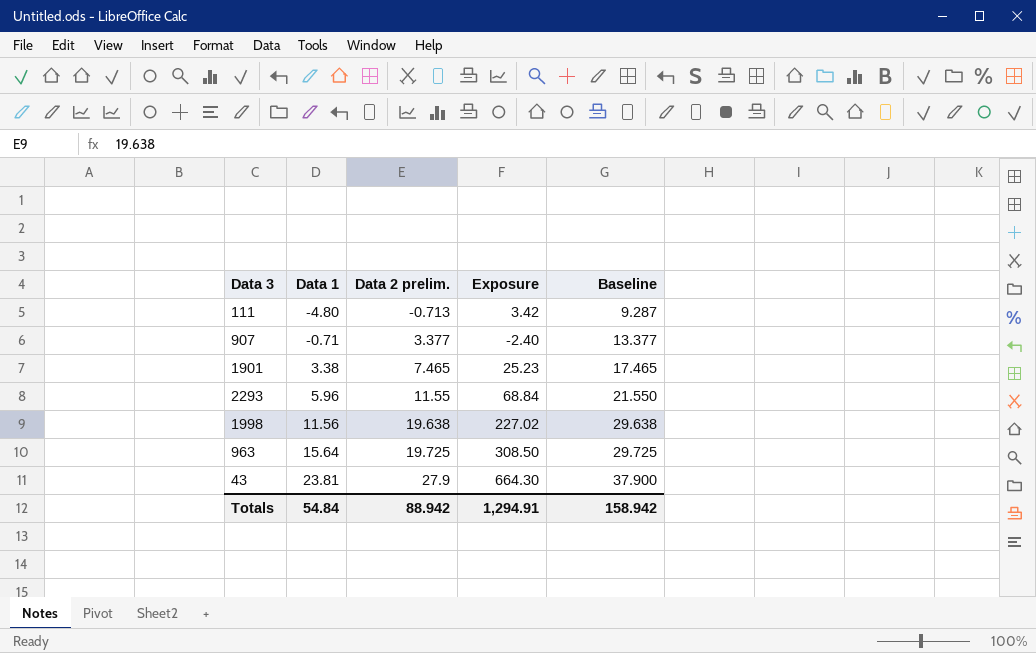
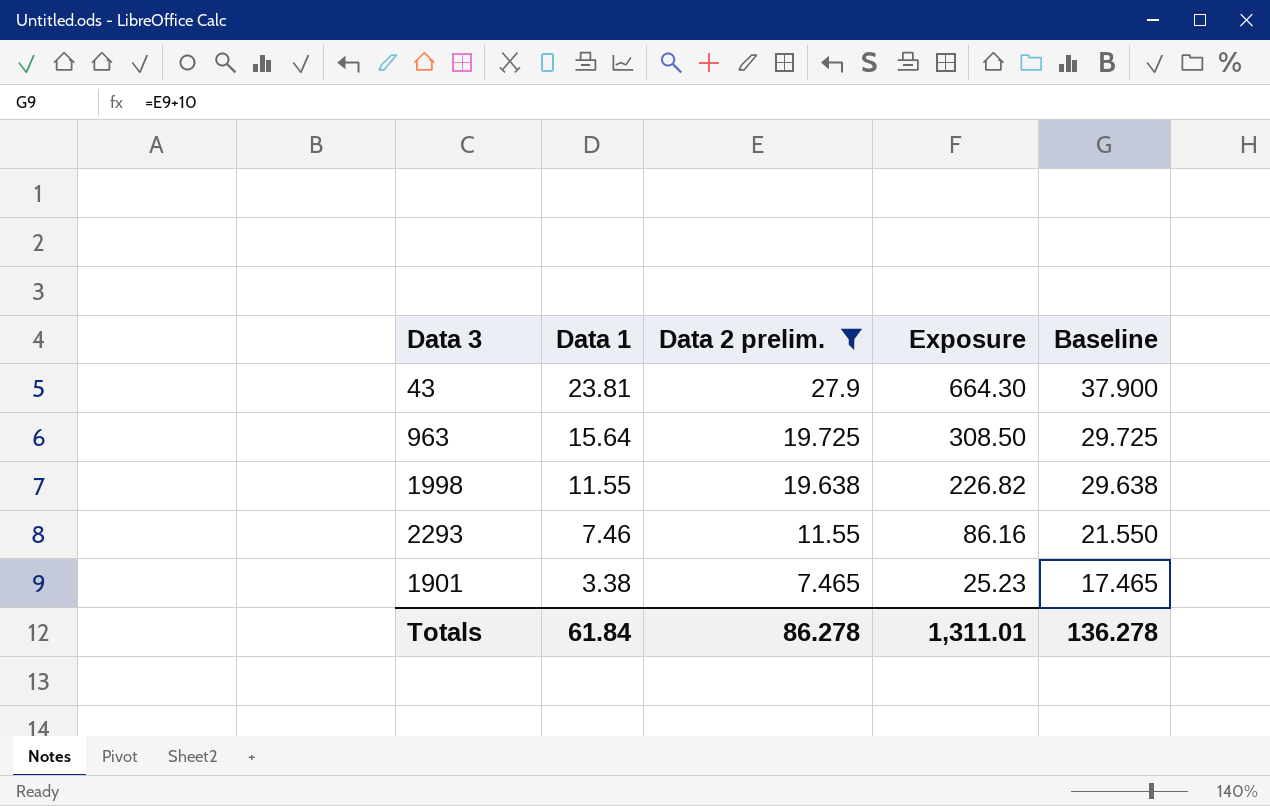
filter: none -> Data 2 prelim. >= 7.465
row order: Data 1 ascending -> Data 1 descending
1998 | Data 1: 11.56 -> 11.55
1998 | Exposure: 227.02 -> 226.82
2293 | Data 1: 5.96 -> 7.46
2293 | Exposure: 68.84 -> 86.16
Totals | Data 1: 54.84 -> 61.84
Totals | Data 2 prelim.: 88.942 -> 86.278
Totals | Exposure: 1,294.91 -> 1,311.01
Totals | Baseline: 158.942 -> 136.278

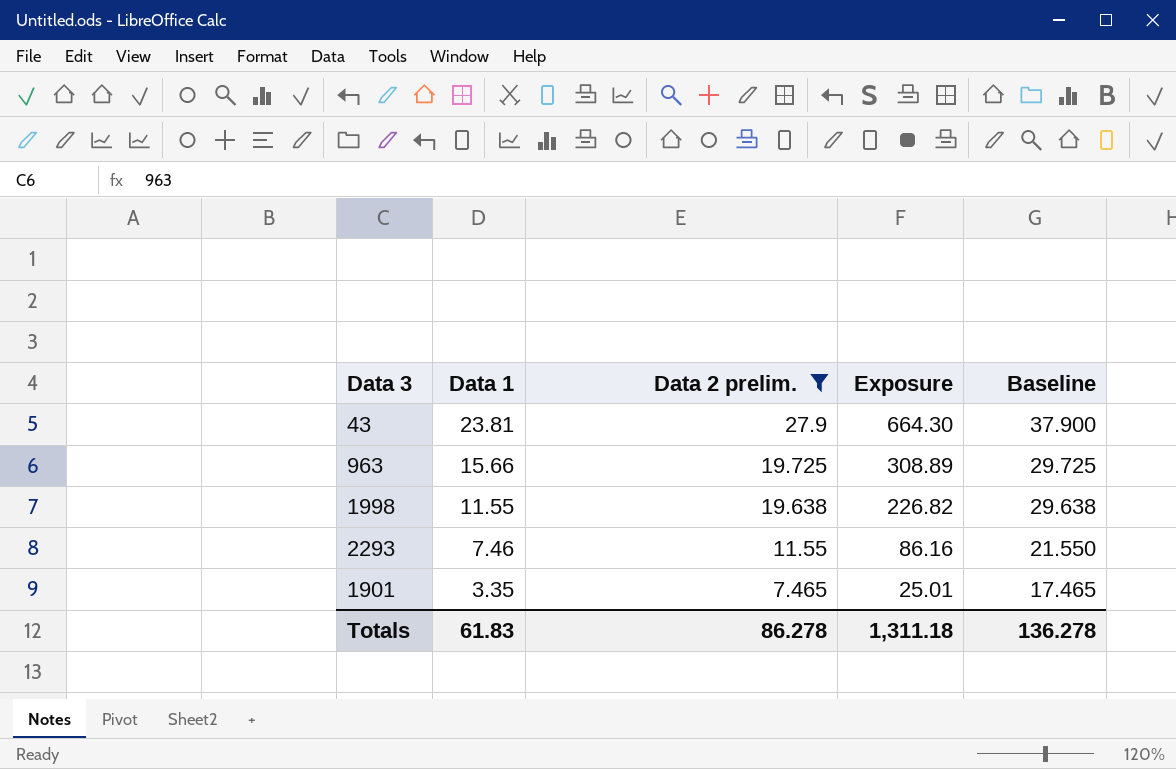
963 | Data 1: 15.64 -> 15.66
963 | Exposure: 308.50 -> 308.89
1901 | Data 1: 3.38 -> 3.35
1901 | Exposure: 25.23 -> 25.01
Totals | Data 1: 61.84 -> 61.83
Totals | Exposure: 1,311.01 -> 1,311.18

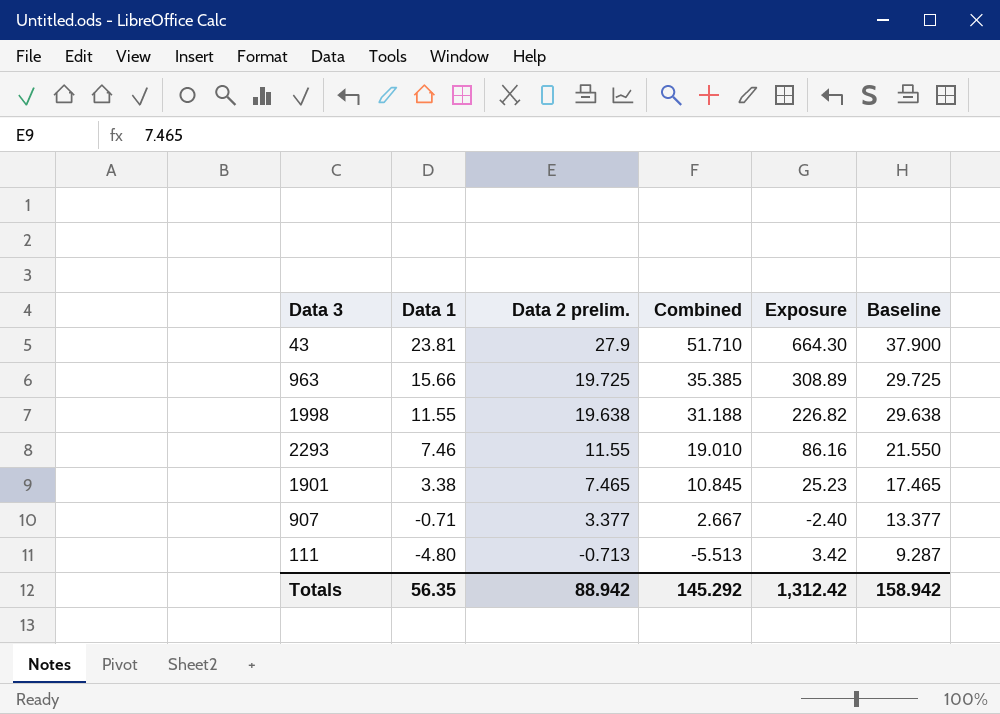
filter: Data 2 prelim. >= 7.465 -> none
column Combined | formula: none -> [Data 1] + [Data 2 prelim.]
1901 | Data 1: 3.35 -> 3.38
1901 | Exposure: 25.01 -> 25.23
Totals | Data 1: 61.83 -> 56.35
Totals | Data 2 prelim.: 86.278 -> 88.942
Totals | Exposure: 1,311.18 -> 1,312.42
Totals | Baseline: 136.278 -> 158.942

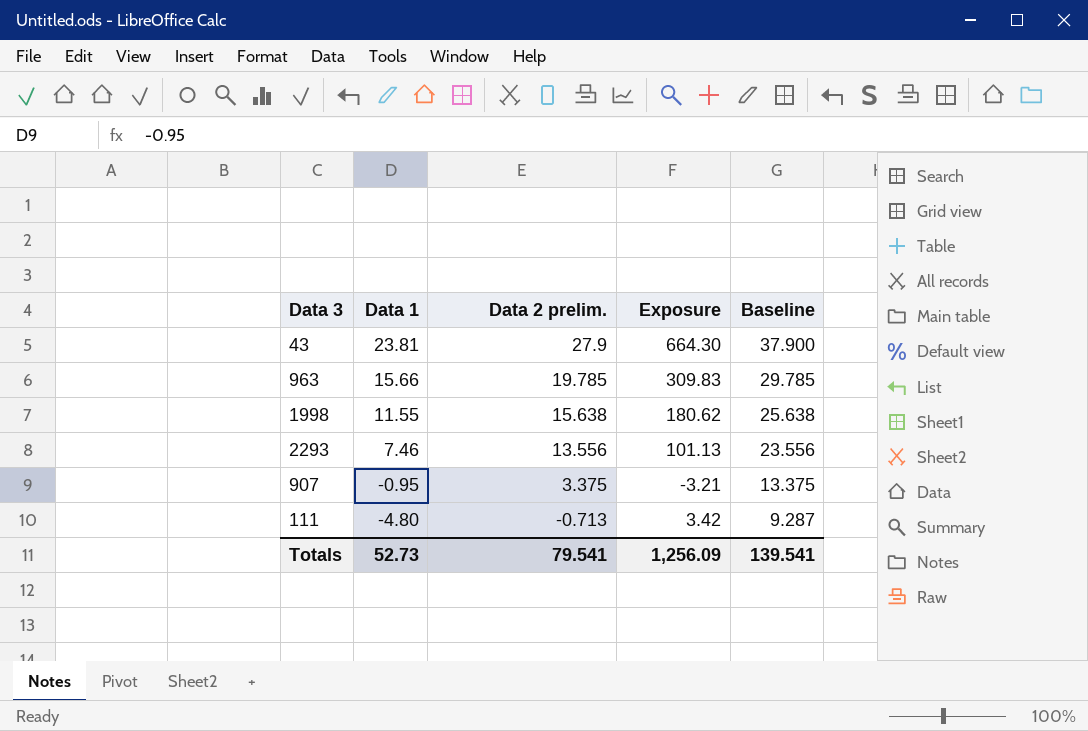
column Combined | formula: [Data 1] + [Data 2 prelim.] -> none
row 1901: 3.38 | 7.465 | 10.845 | 25.23 | 17.465 -> none
963 | Data 2 prelim.: 19.725 -> 19.785
963 | Exposure: 308.89 -> 309.83
963 | Baseline: 29.725 -> 29.785
1998 | Data 2 prelim.: 19.638 -> 15.638
1998 | Exposure: 226.82 -> 180.62
1998 | Baseline: 29.638 -> 25.638
2293 | Data 2 prelim.: 11.55 -> 13.556
2293 | Exposure: 86.16 -> 101.13
2293 | Baseline: 21.550 -> 23.556
907 | Data 1: -0.71 -> -0.95
907 | Data 2 prelim.: 3.377 -> 3.375
907 | Exposure: -2.40 -> -3.21
907 | Baseline: 13.377 -> 13.375
Totals | Data 1: 56.35 -> 52.73
Totals | Data 2 prelim.: 88.942 -> 79.541
Totals | Exposure: 1,312.42 -> 1,256.09
Totals | Baseline: 158.942 -> 139.541

